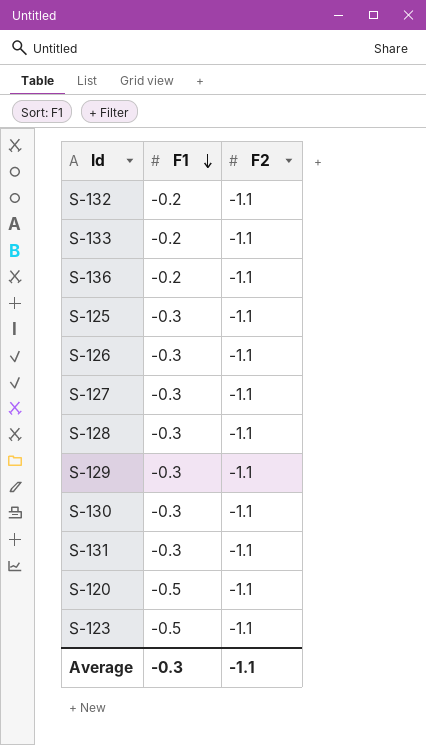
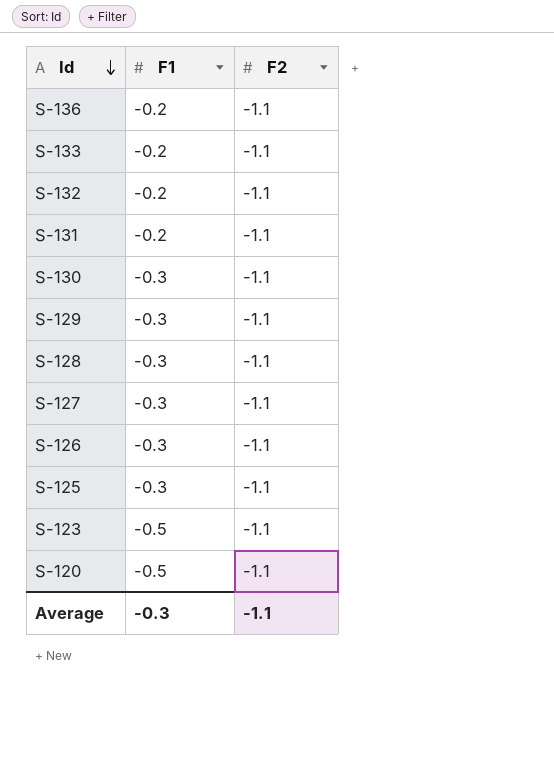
row order: F1 descending -> Id descending
S-131 | F1: -0.3 -> -0.2

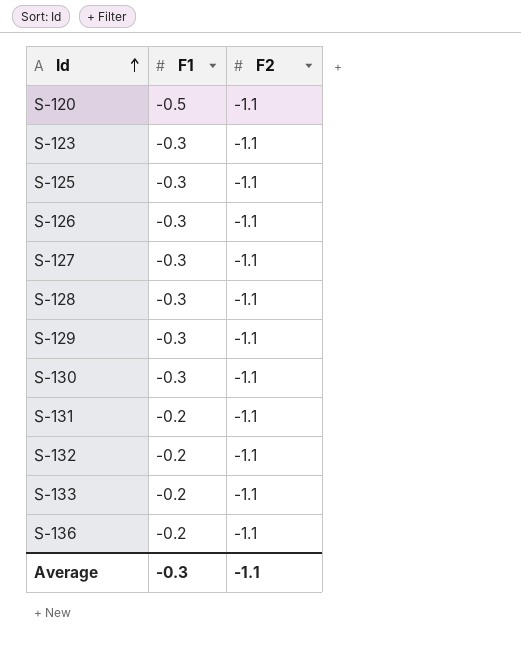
row order: Id descending -> Id ascending
S-123 | F1: -0.5 -> -0.3

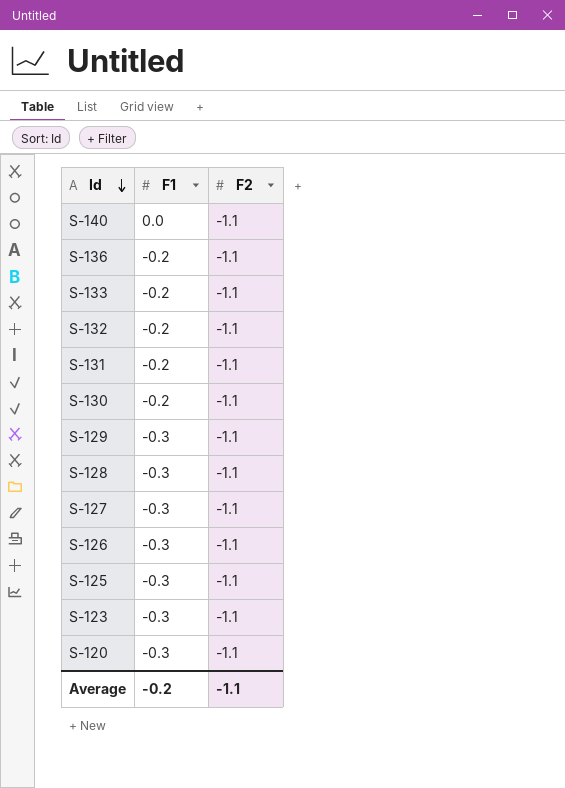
row order: Id ascending -> Id descending
row S-140: none -> 0.0 | -1.1
S-130 | F1: -0.3 -> -0.2
S-120 | F1: -0.5 -> -0.3
Average | F1: -0.3 -> -0.2

